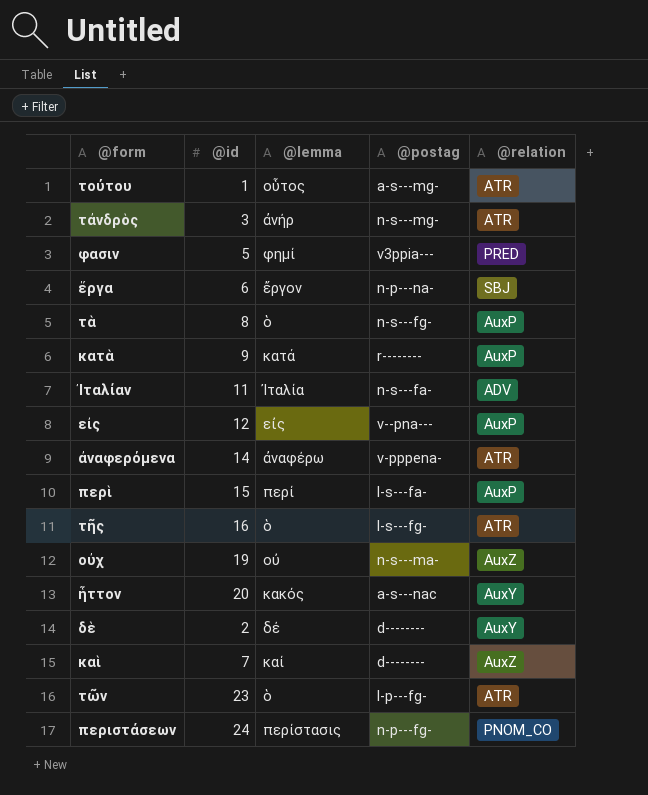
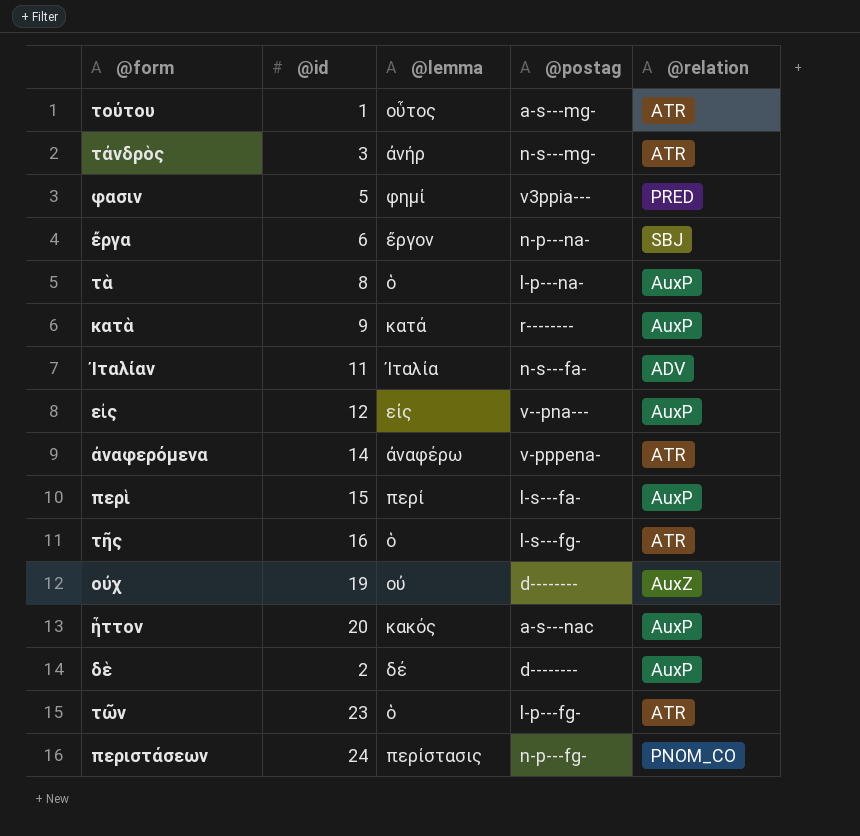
row καὶ: 7 | καί | d-------- | AuxZ -> none
τὰ | @postag: n-s---fg- -> l-p---na-
οὐχ | @postag: n-s---ma- -> d--------
ἧττον | @relation: AuxY -> AuxP
δὲ | @relation: AuxY -> AuxP

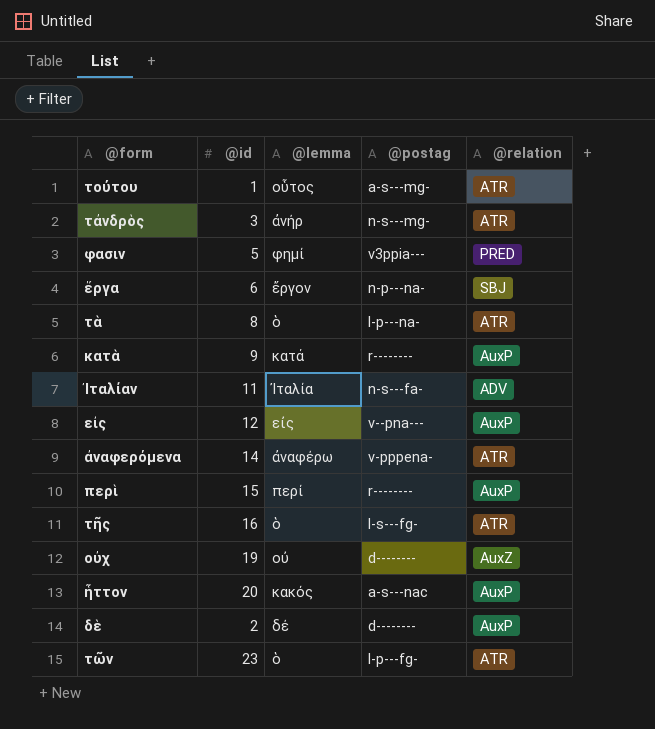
row περιστάσεων: 24 | περίστασις | n-p---fg- | PNOM_CO -> none
τὰ | @relation: AuxP -> ATR
περὶ | @postag: l-s---fa- -> r--------

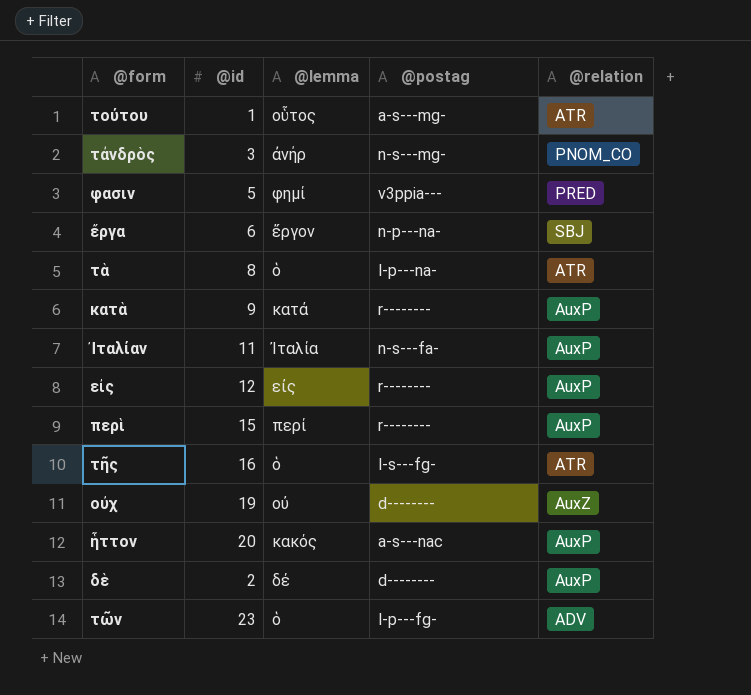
row ἀναφερόμενα: 14 | ἀναφέρω | v-pppena- | ATR -> none
τἀνδρὸς | @relation: ATR -> PNOM_CO
Ἰταλίαν | @relation: ADV -> AuxP
εἰς | @postag: v--pna--- -> r--------
τῶν | @relation: ATR -> ADV

